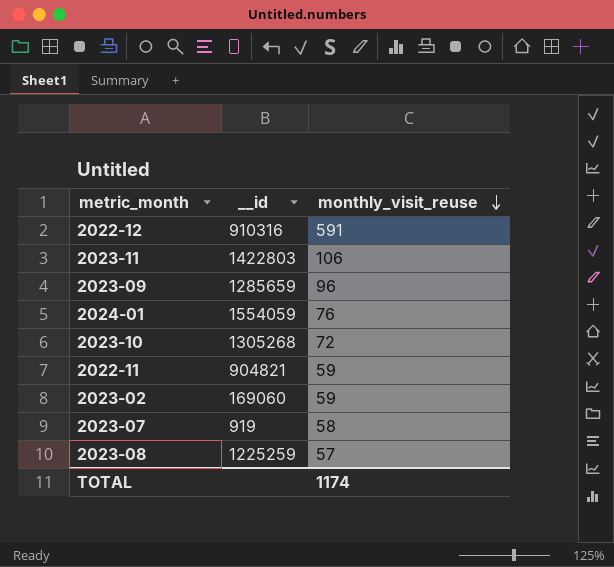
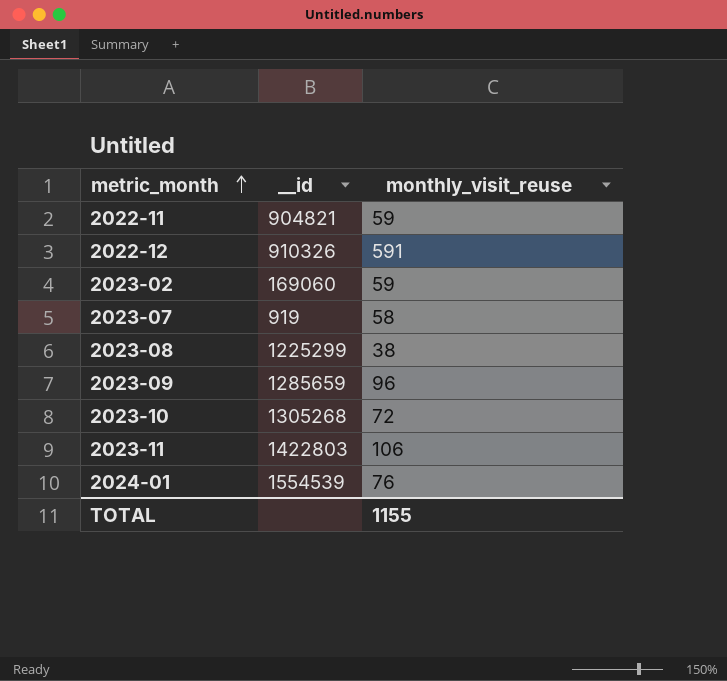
row order: monthly_visit_reuse descending -> metric_month ascending
2022-12 | __id: 910316 -> 910326
2023-08 | __id: 1225259 -> 1225299
2023-08 | monthly_visit_reuse: 57 -> 38
2024-01 | __id: 1554059 -> 1554539
TOTAL | monthly_visit_reuse: 1174 -> 1155

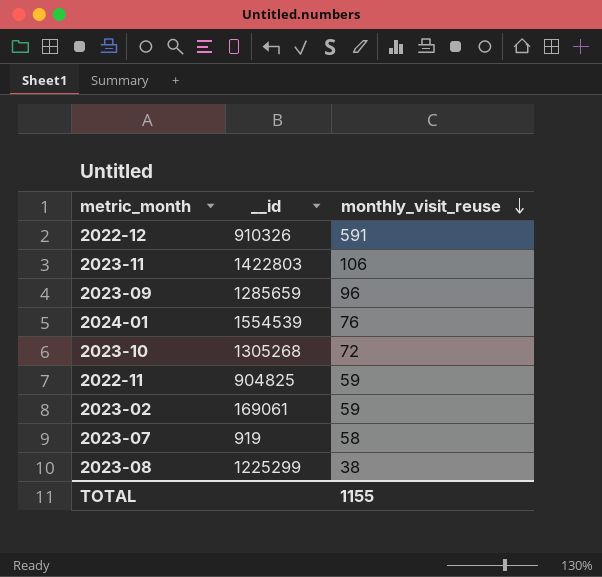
row order: metric_month ascending -> monthly_visit_reuse descending
2022-11 | __id: 904821 -> 904825
2023-02 | __id: 169060 -> 169061

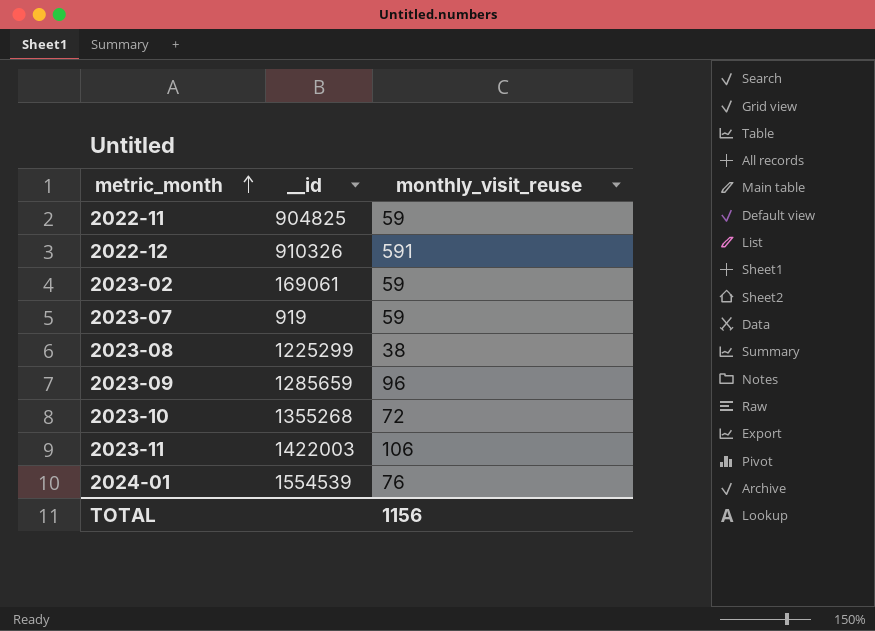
row order: monthly_visit_reuse descending -> metric_month ascending
2023-07 | monthly_visit_reuse: 58 -> 59
2023-10 | __id: 1305268 -> 1355268
2023-11 | __id: 1422803 -> 1422003
TOTAL | monthly_visit_reuse: 1155 -> 1156

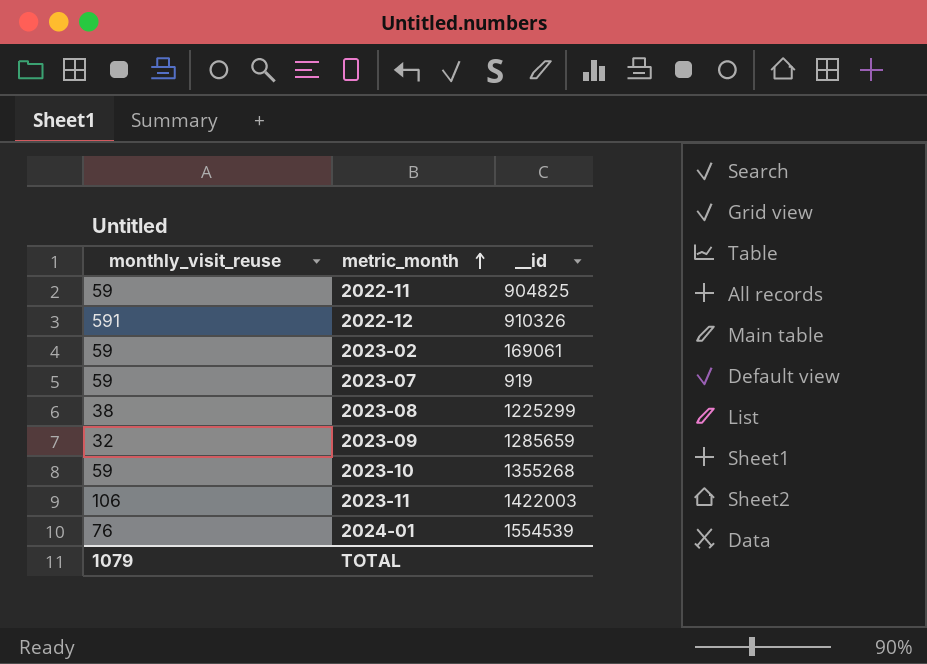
column monthly_visit_reuse | position: 3 -> 1
2023-09 | monthly_visit_reuse: 96 -> 32
2023-10 | monthly_visit_reuse: 72 -> 59
TOTAL | monthly_visit_reuse: 1156 -> 1079

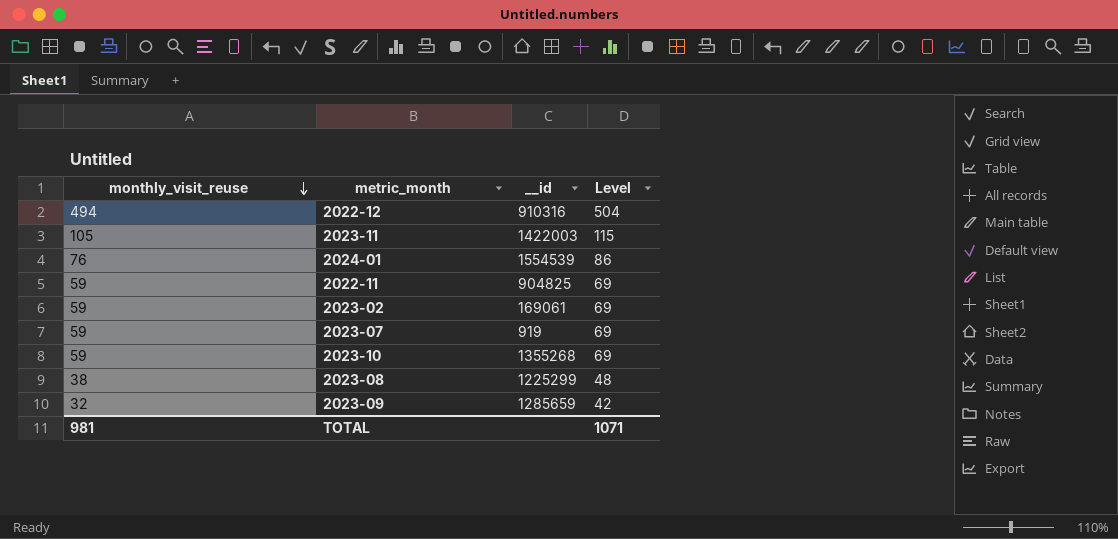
row order: metric_month ascending -> monthly_visit_reuse descending
column Level | formula: none -> [monthly_visit_reuse] + 10
2022-12 | monthly_visit_reuse: 591 -> 494
2022-12 | __id: 910326 -> 910316
2023-11 | monthly_visit_reuse: 106 -> 105
TOTAL | monthly_visit_reuse: 1079 -> 981

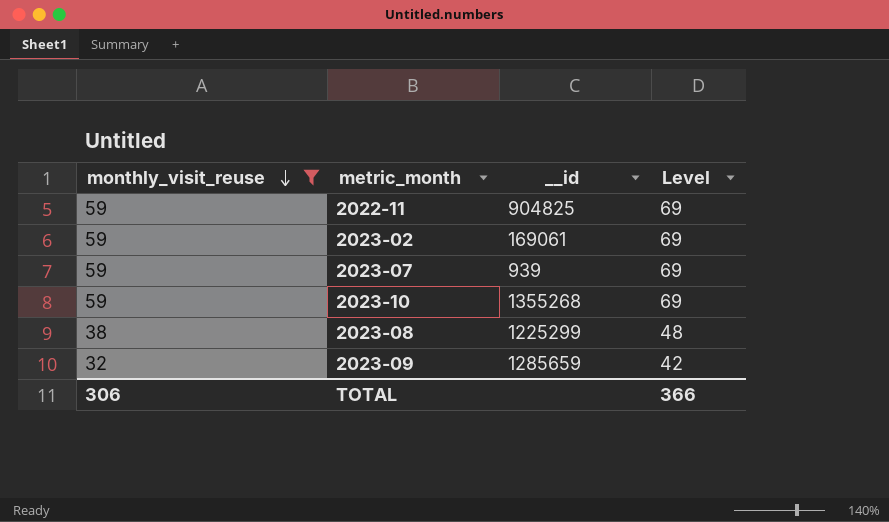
filter: none -> monthly_visit_reuse <= 59
2023-07 | __id: 919 -> 939
TOTAL | monthly_visit_reuse: 981 -> 306
TOTAL | Level: 1071 -> 366

